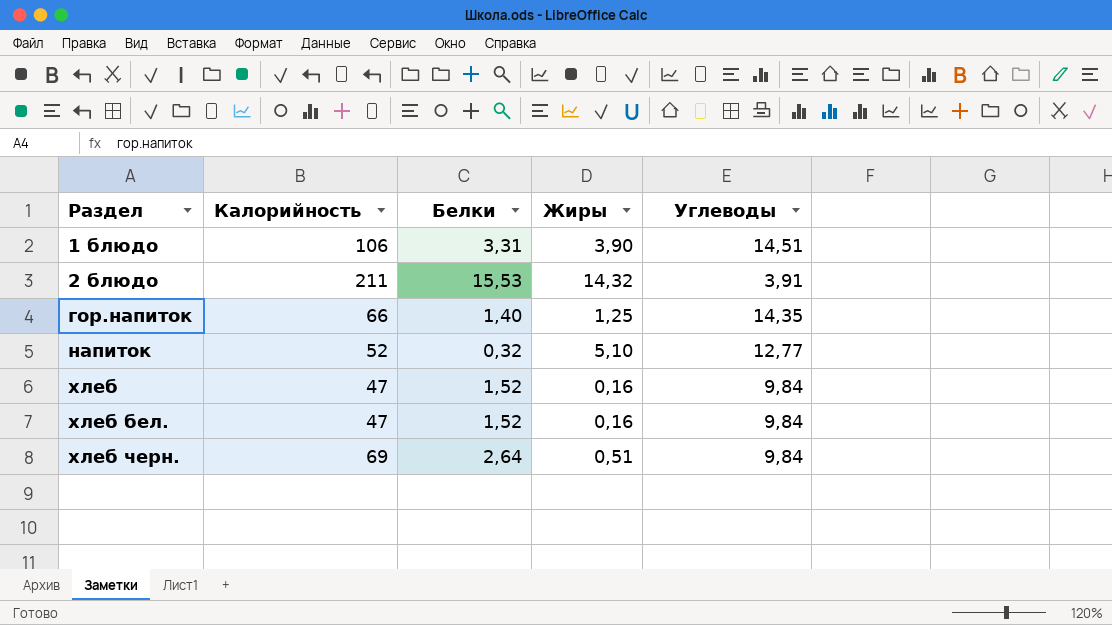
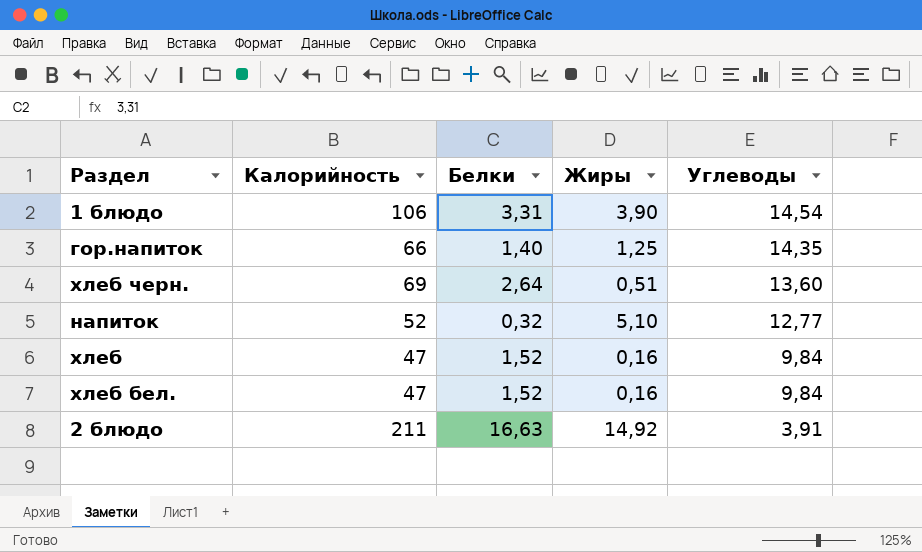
row order: Раздел ascending -> Углеводы descending
1 блюдо | Углеводы: 14,51 -> 14,54
хлеб черн. | Углеводы: 9,84 -> 13,60
2 блюдо | Белки: 15,53 -> 16,63
2 блюдо | Жиры: 14,32 -> 14,92

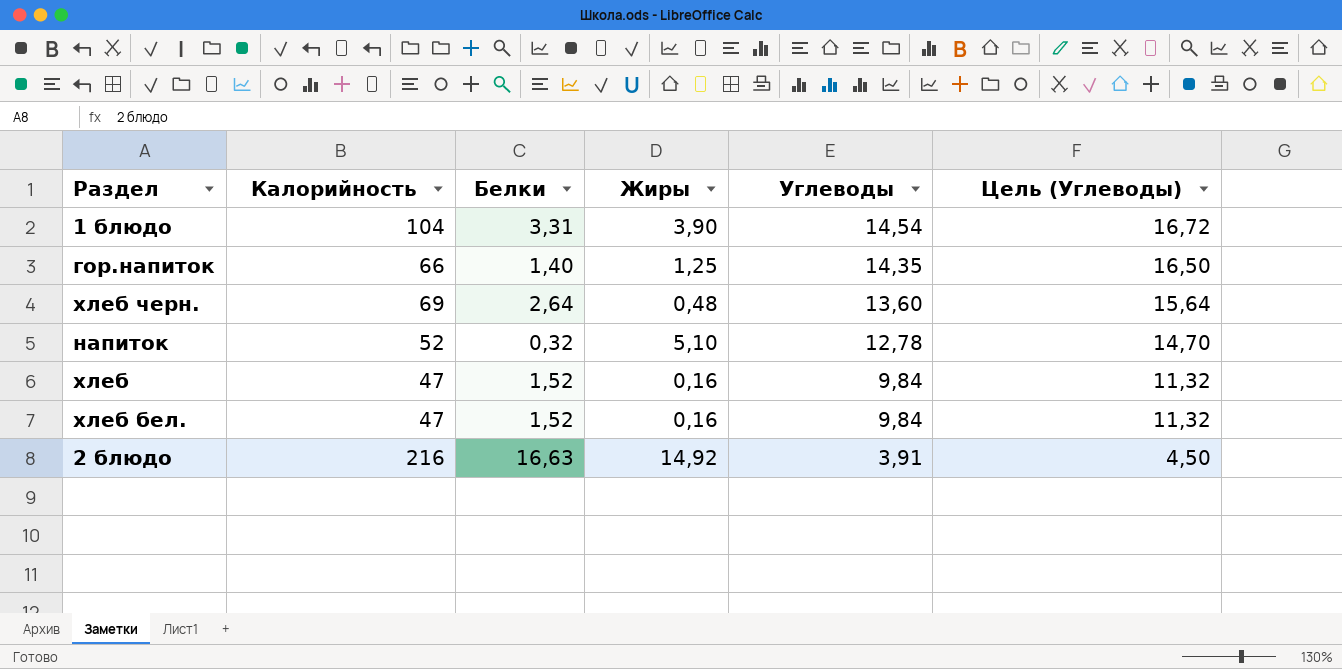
column Цель (Углеводы) | formula: none -> [Углеводы] * 1,15
1 блюдо | Калорийность: 106 -> 104
хлеб черн. | Жиры: 0,51 -> 0,48
напиток | Углеводы: 12,77 -> 12,78
2 блюдо | Калорийность: 211 -> 216

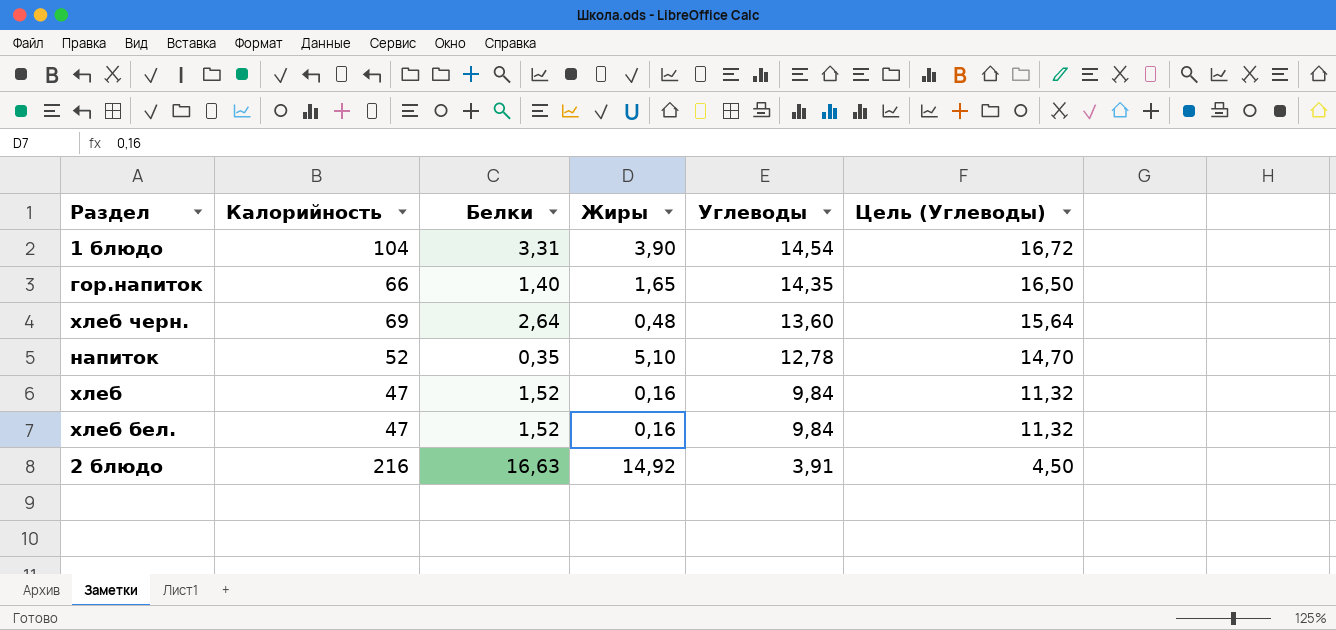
гор.напиток | Жиры: 1,25 -> 1,65
напиток | Белки: 0,32 -> 0,35

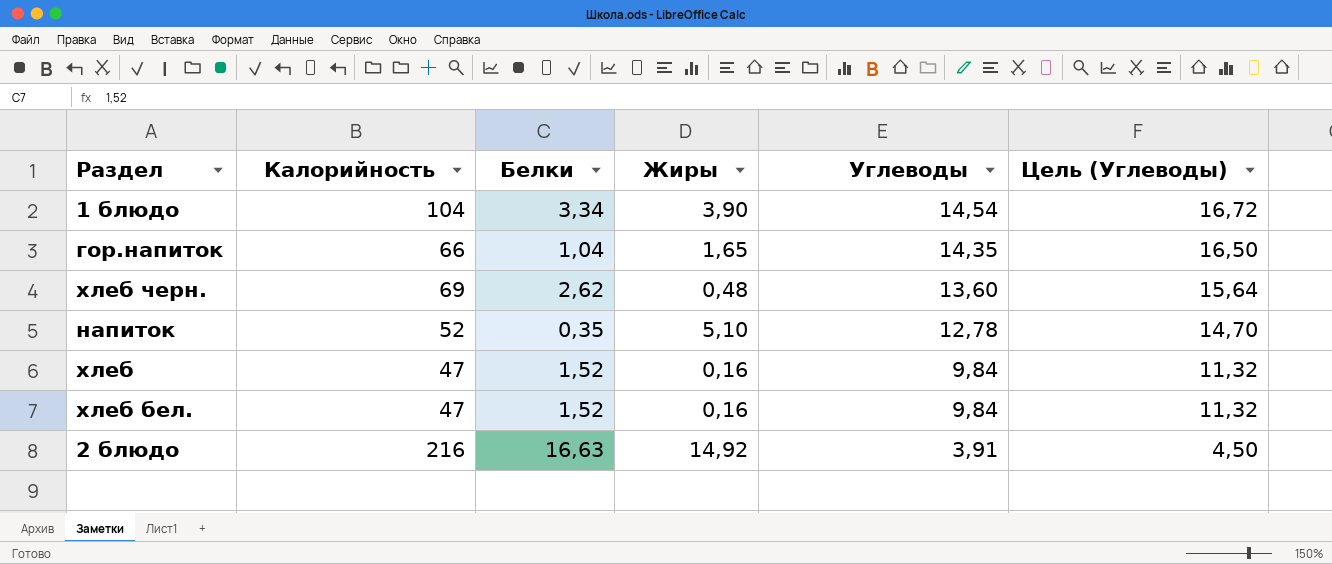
1 блюдо | Белки: 3,31 -> 3,34
гор.напиток | Белки: 1,40 -> 1,04
хлеб черн. | Белки: 2,64 -> 2,62

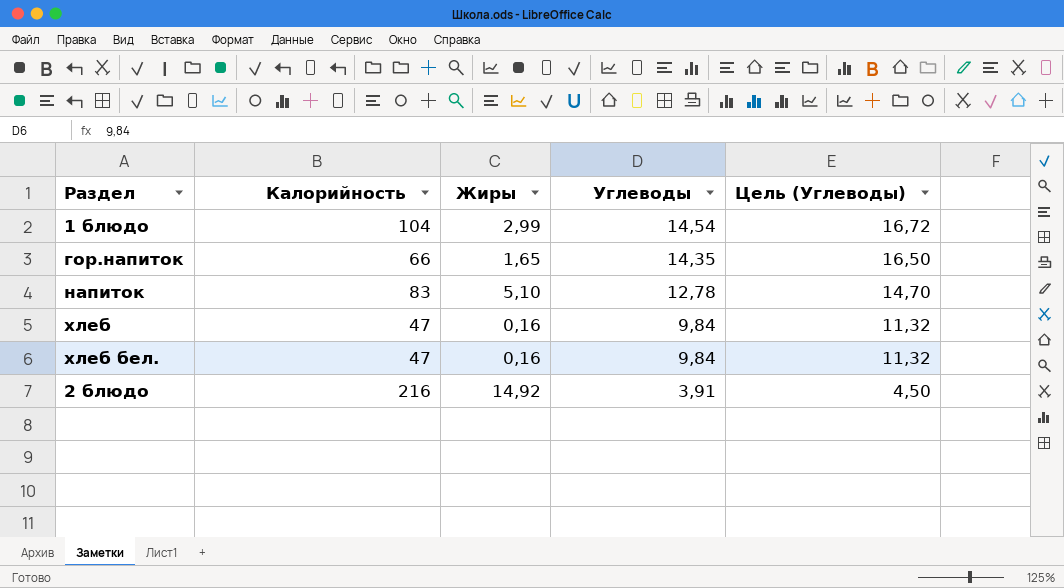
column Белки | position: 3 -> none
row хлеб черн.: 69 | 2,62 | 0,48 | 13,60 | 15,64 -> none
1 блюдо | Жиры: 3,90 -> 2,99
напиток | Калорийность: 52 -> 83

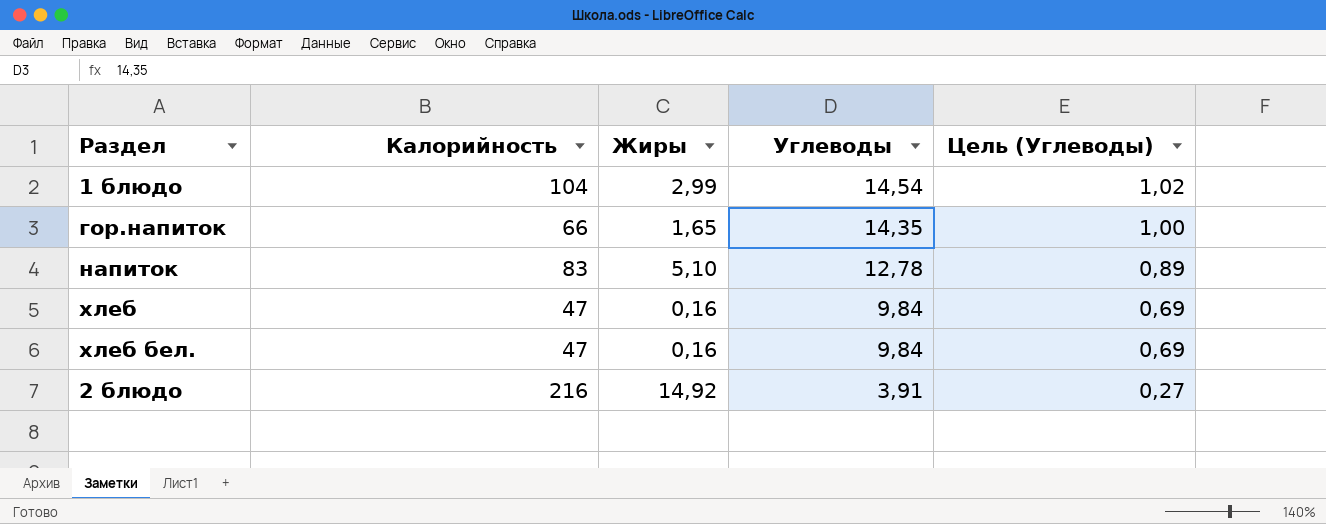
column Цель (Углеводы) | formula: [Углеводы] * 1,15 -> [Углеводы] * 0,07

